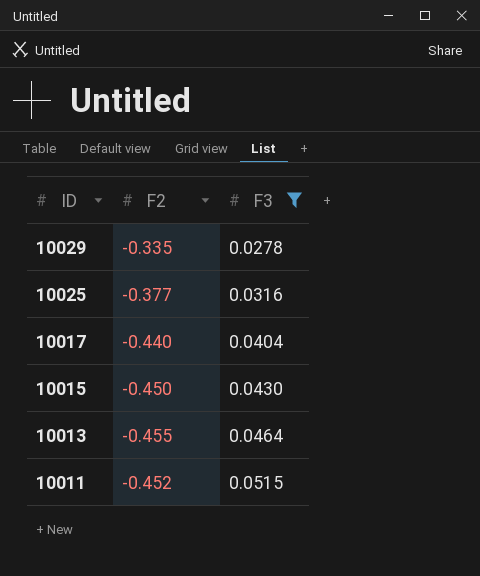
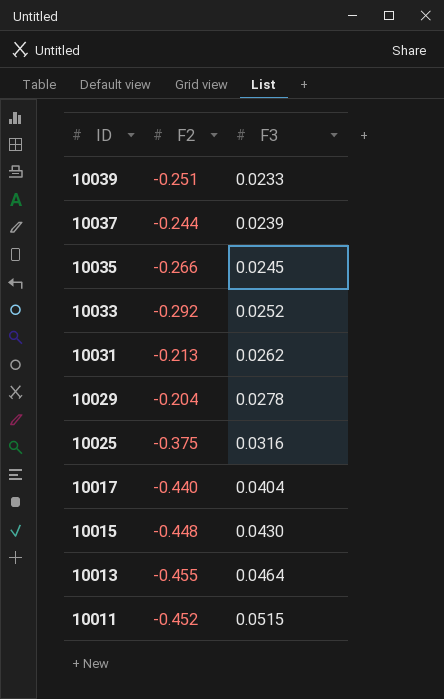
filter: F3 >= 0.0278 -> none
10029 | F2: -0.335 -> -0.204
10025 | F2: -0.377 -> -0.375
10015 | F2: -0.450 -> -0.448

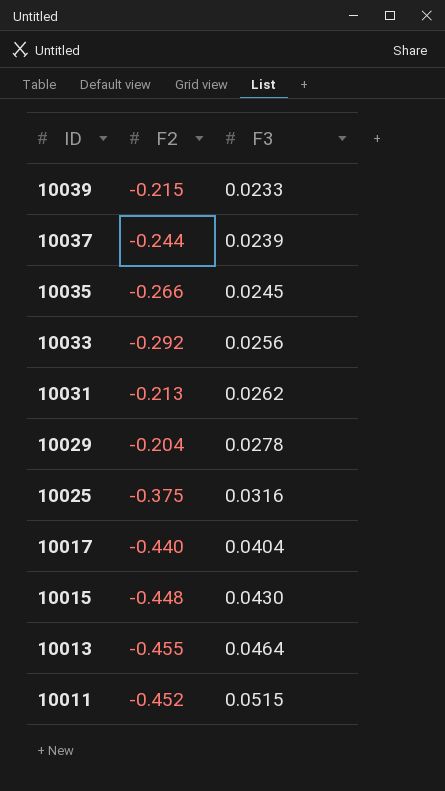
10039 | F2: -0.251 -> -0.215
10033 | F3: 0.0252 -> 0.0256

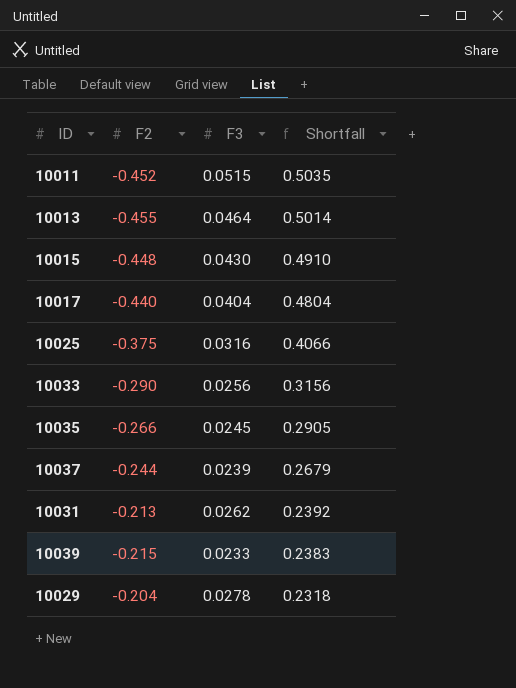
row order: ID descending -> Shortfall descending
column Shortfall | formula: none -> [F3] - [F2]
10033 | F2: -0.292 -> -0.290

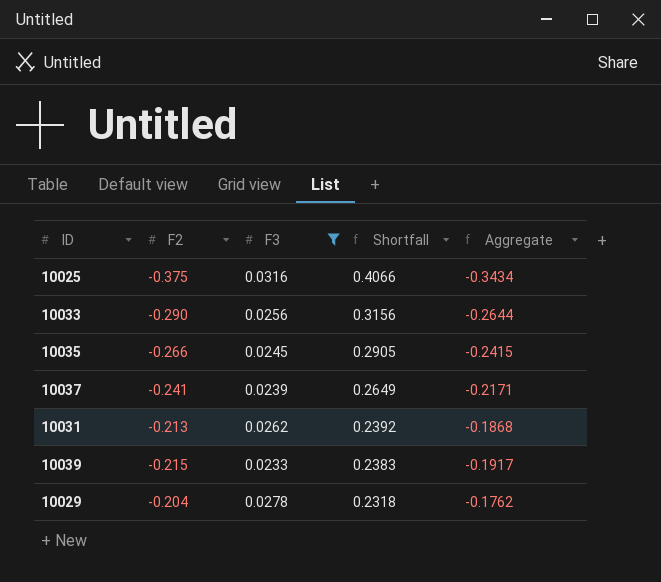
filter: none -> F3 <= 0.0316
column Aggregate | formula: none -> [F2] + [F3]
10037 | F2: -0.244 -> -0.241
10037 | Shortfall: 0.2679 -> 0.2649

